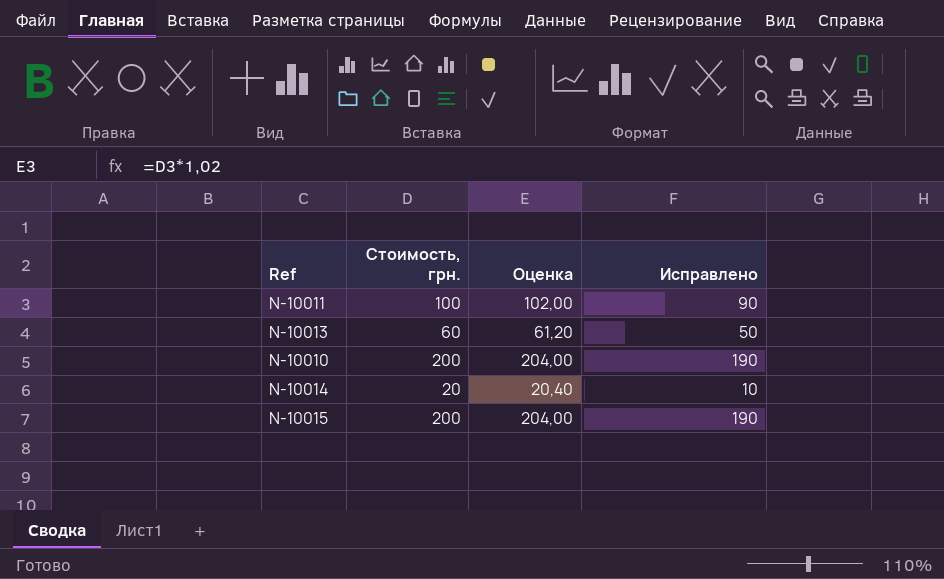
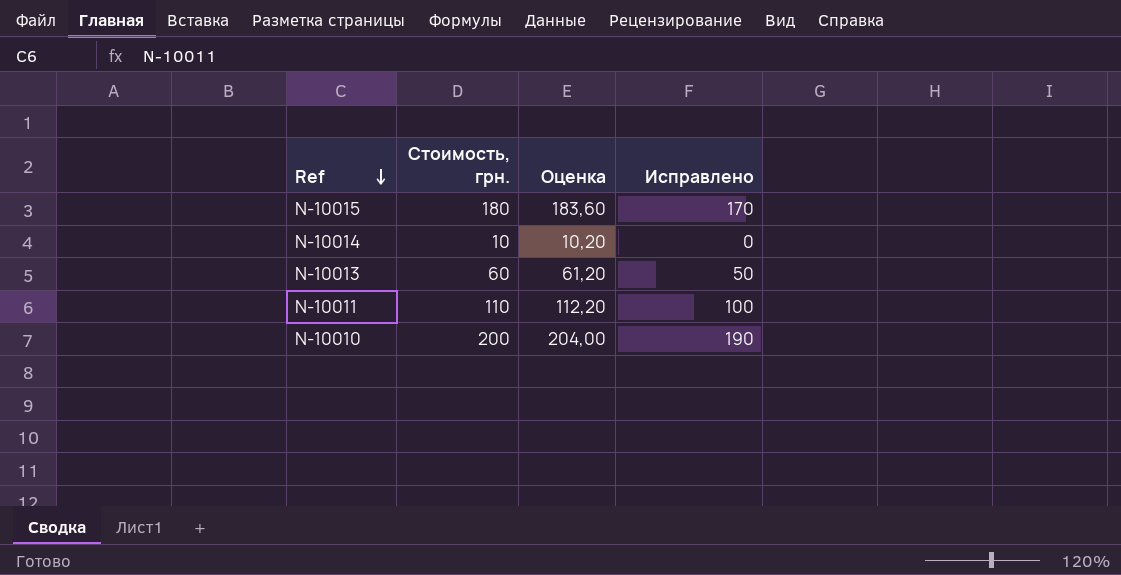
row order: none -> Ref descending
N-10015 | Стоимость, грн.: 200 -> 180
N-10015 | Оценка: 204,00 -> 183,60
N-10015 | Исправлено: 190 -> 170
N-10014 | Стоимость, грн.: 20 -> 10
N-10014 | Оценка: 20,40 -> 10,20
N-10014 | Исправлено: 10 -> 0
N-10011 | Стоимость, грн.: 100 -> 110
N-10011 | Оценка: 102,00 -> 112,20
N-10011 | Исправлено: 90 -> 100

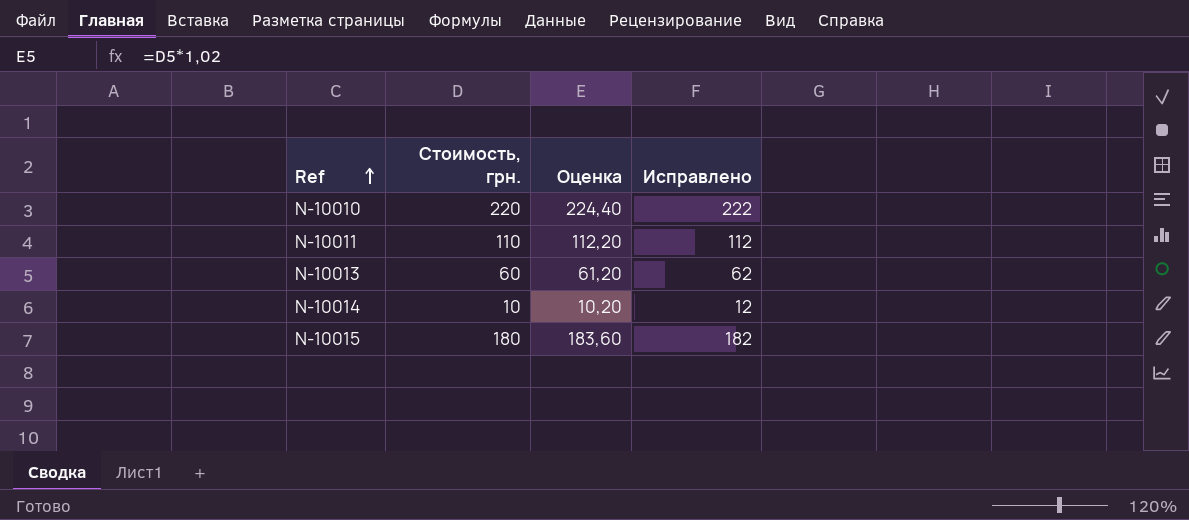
row order: Ref descending -> Ref ascending
column Исправлено | formula: [Стоимость, грн.] - 10 -> [Стоимость, грн.] + 2
N-10010 | Стоимость, грн.: 200 -> 220
N-10010 | Оценка: 204,00 -> 224,40

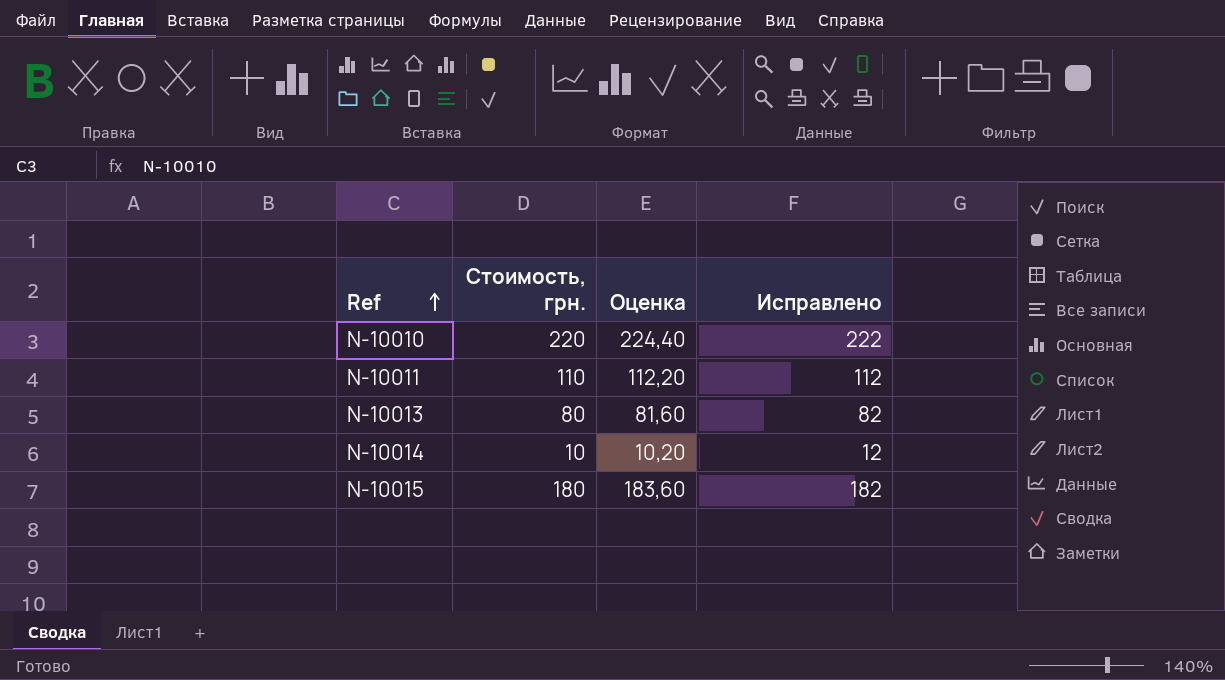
N-10013 | Стоимость, грн.: 60 -> 80
N-10013 | Оценка: 61,20 -> 81,60
N-10013 | Исправлено: 62 -> 82

